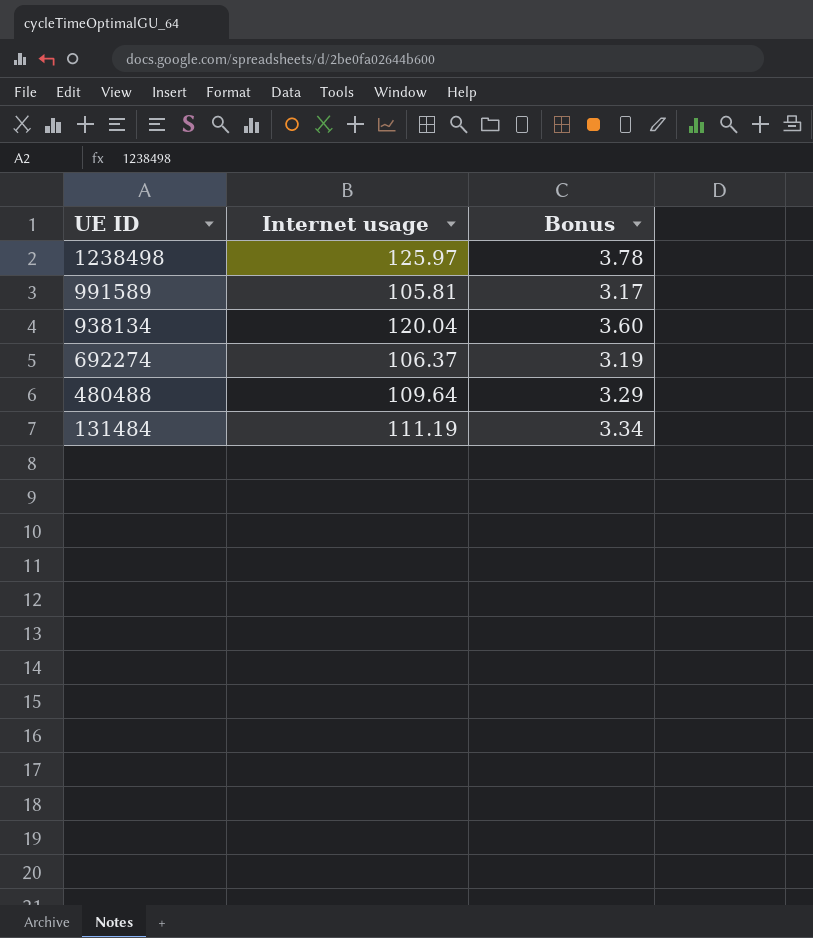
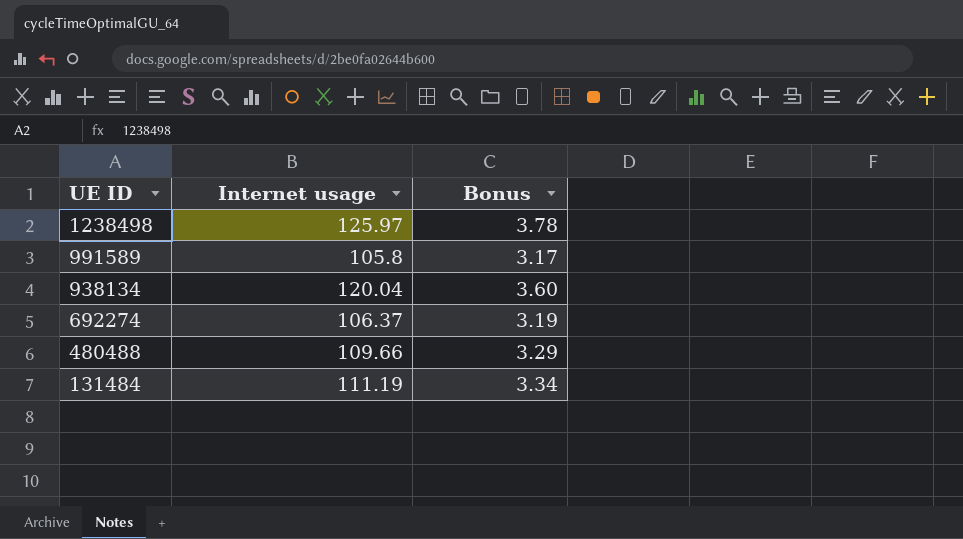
991589 | Internet usage: 105.81 -> 105.8
480488 | Internet usage: 109.64 -> 109.66

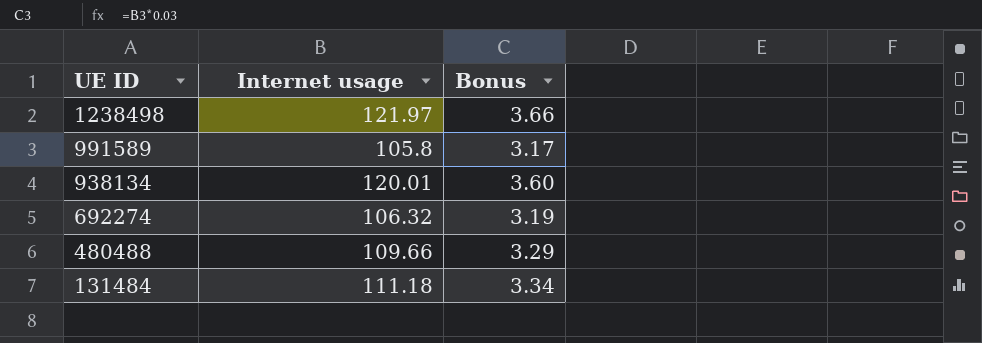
1238498 | Internet usage: 125.97 -> 121.97
1238498 | Bonus: 3.78 -> 3.66
938134 | Internet usage: 120.04 -> 120.01
692274 | Internet usage: 106.37 -> 106.32
131484 | Internet usage: 111.19 -> 111.18

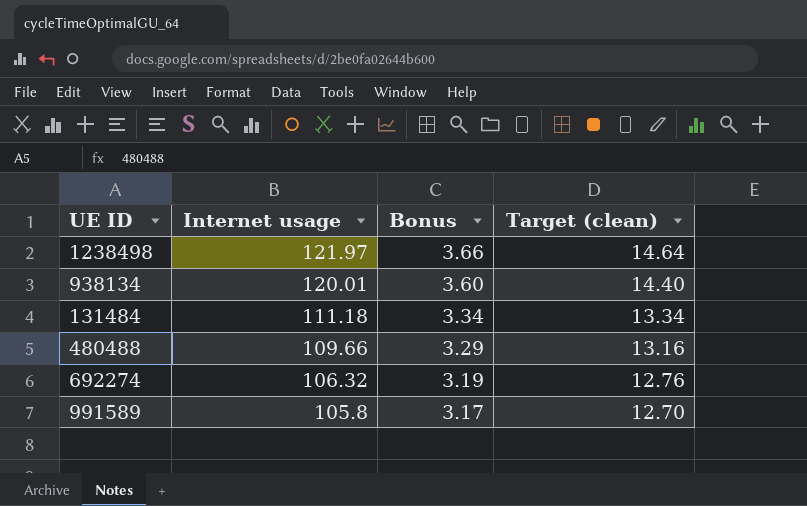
row order: UE ID descending -> Internet usage descending
column Target (clean) | formula: none -> [Internet usage] * 0.12

